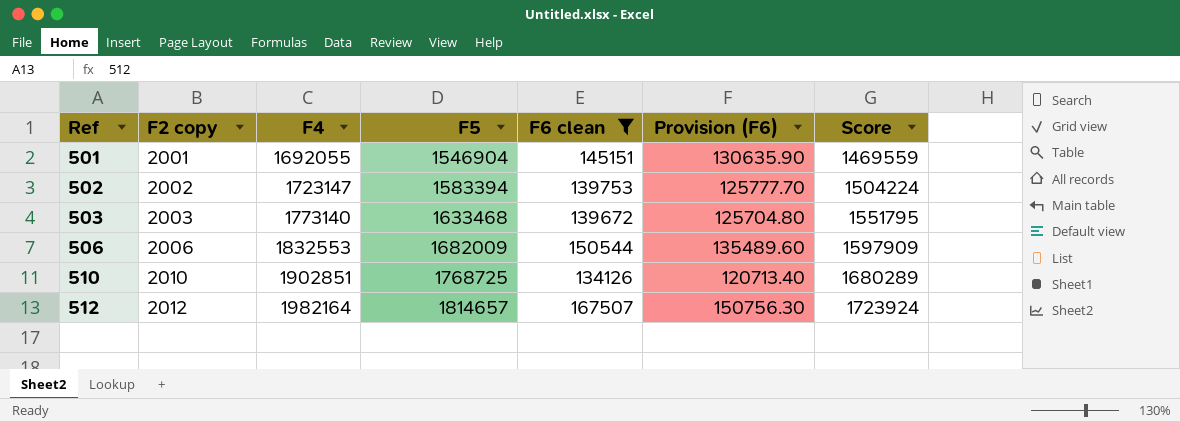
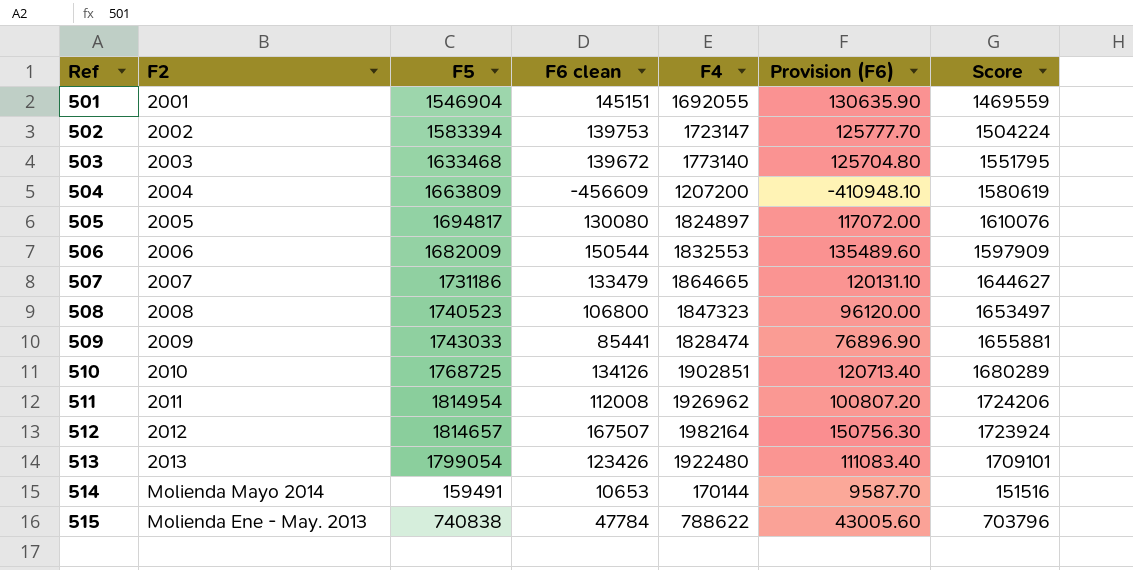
filter: F6 clean >= 134126 -> none
column name: F2 copy -> F2
column F4 | position: 3 -> 5

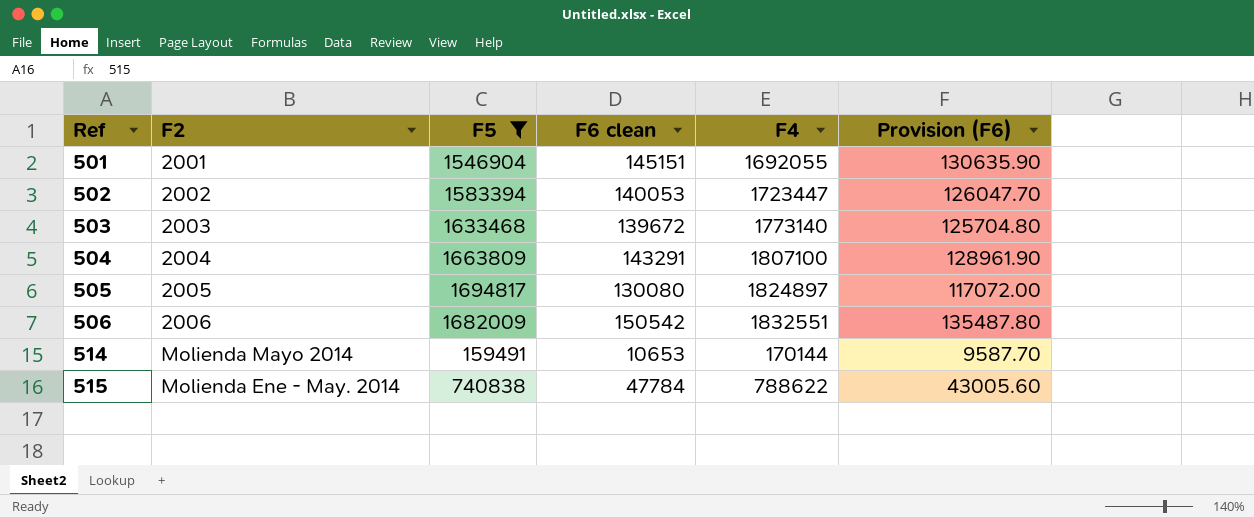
filter: none -> F5 <= 1694817
column Score | formula: [F5] * 0.95 -> none
502 | F6 clean: 139753 -> 140053
502 | F4: 1723147 -> 1723447
502 | Provision (F6): 125777.70 -> 126047.70
504 | F6 clean: -456609 -> 143291
504 | F4: 1207200 -> 1807100
504 | Provision (F6): -410948.10 -> 128961.90
506 | F6 clean: 150544 -> 150542
506 | F4: 1832553 -> 1832551
506 | Provision (F6): 135489.60 -> 135487.80
515 | F2: Molienda Ene - May. 2013 -> Molienda Ene - May. 2014

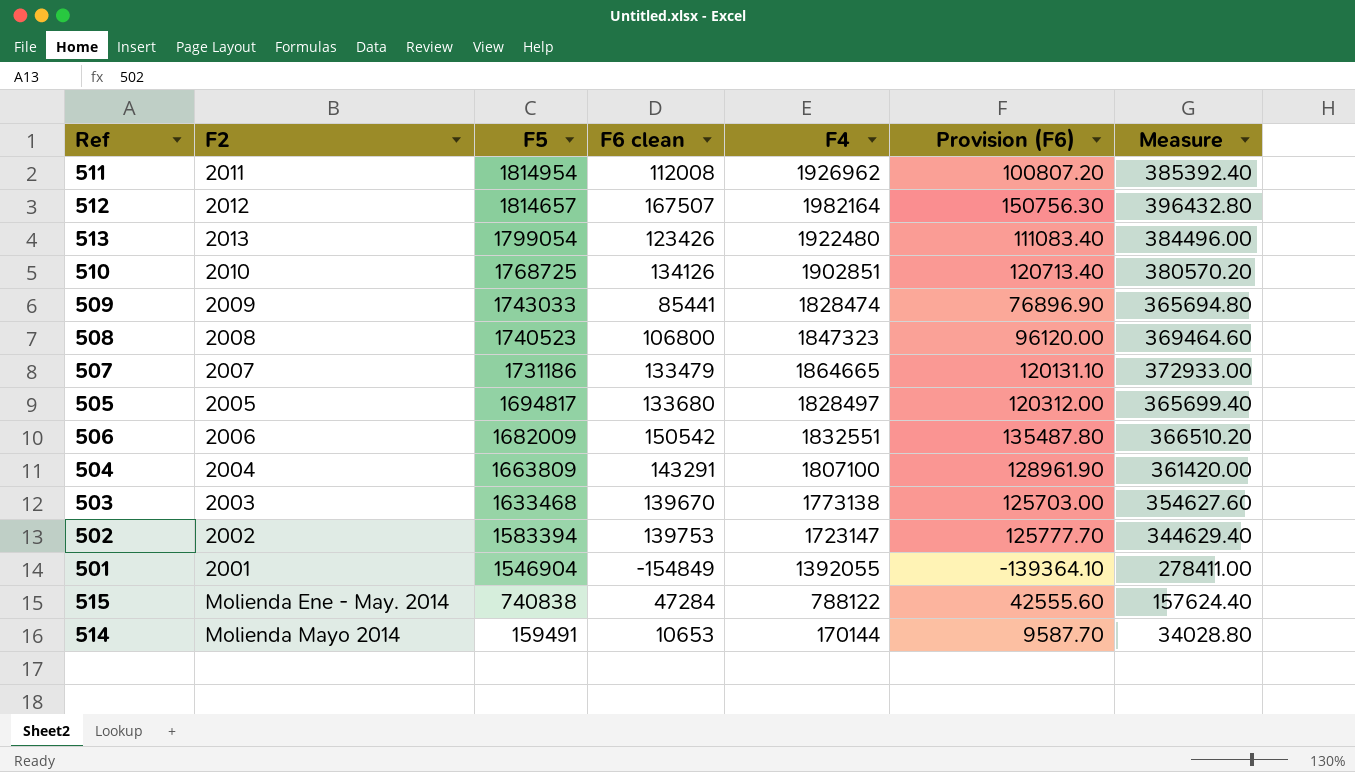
filter: F5 <= 1694817 -> none
row order: Ref ascending -> F5 descending
column Measure | formula: none -> [F4] * 0.2
505 | F6 clean: 130080 -> 133680
505 | F4: 1824897 -> 1828497
505 | Provision (F6): 117072.00 -> 120312.00
503 | F6 clean: 139672 -> 139670
503 | F4: 1773140 -> 1773138
503 | Provision (F6): 125704.80 -> 125703.00
502 | F6 clean: 140053 -> 139753
502 | F4: 1723447 -> 1723147
502 | Provision (F6): 126047.70 -> 125777.70
501 | F6 clean: 145151 -> -154849
501 | F4: 1692055 -> 1392055
501 | Provision (F6): 130635.90 -> -139364.10
515 | F6 clean: 47784 -> 47284
515 | F4: 788622 -> 788122
515 | Provision (F6): 43005.60 -> 42555.60

